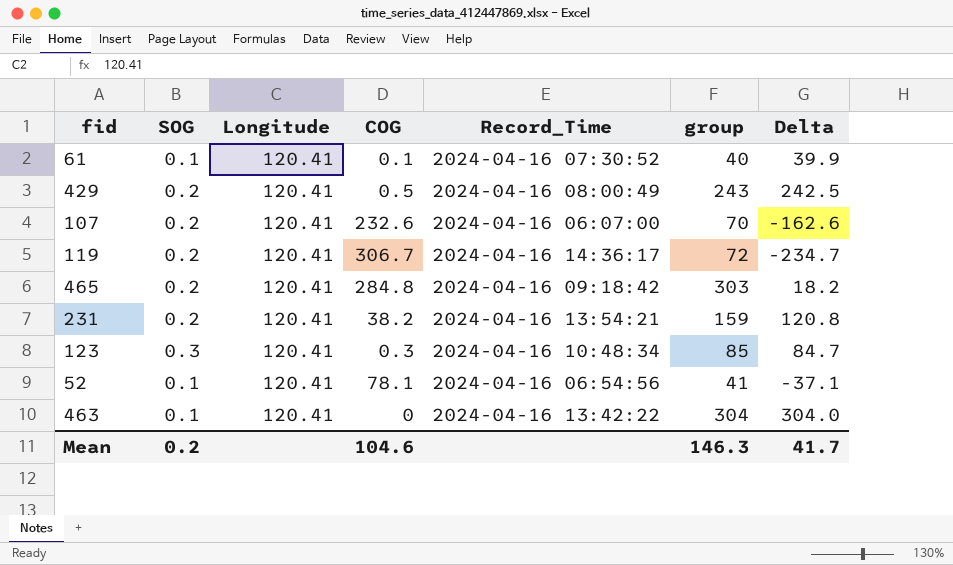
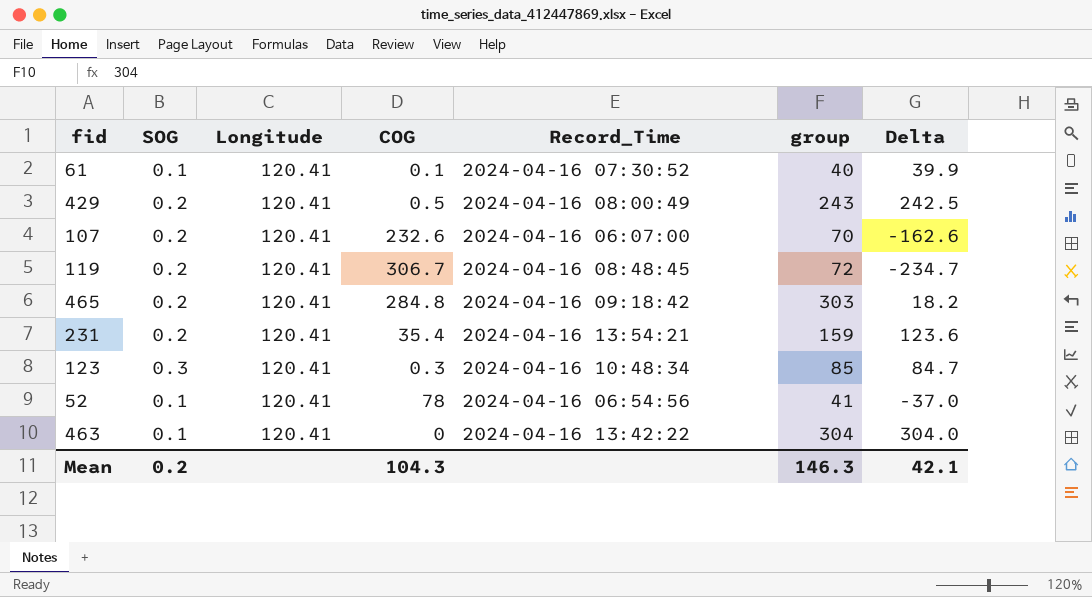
119 | Record_Time: 2024-04-16 14:36:17 -> 2024-04-16 08:48:45
231 | COG: 38.2 -> 35.4
231 | Delta: 120.8 -> 123.6
52 | COG: 78.1 -> 78
52 | Delta: -37.1 -> -37.0
Mean | COG: 104.6 -> 104.3
Mean | Delta: 41.7 -> 42.1

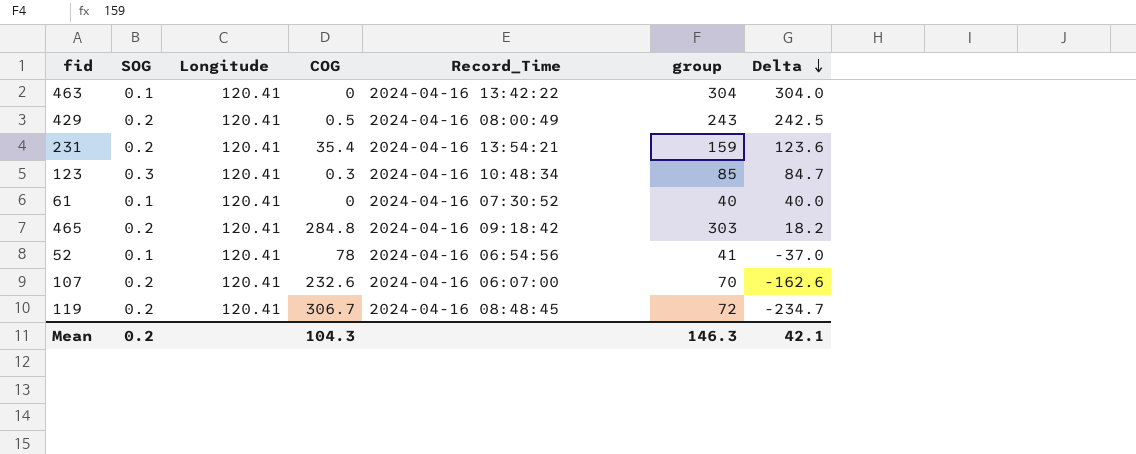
row order: none -> Delta descending
61 | COG: 0.1 -> 0
61 | Delta: 39.9 -> 40.0

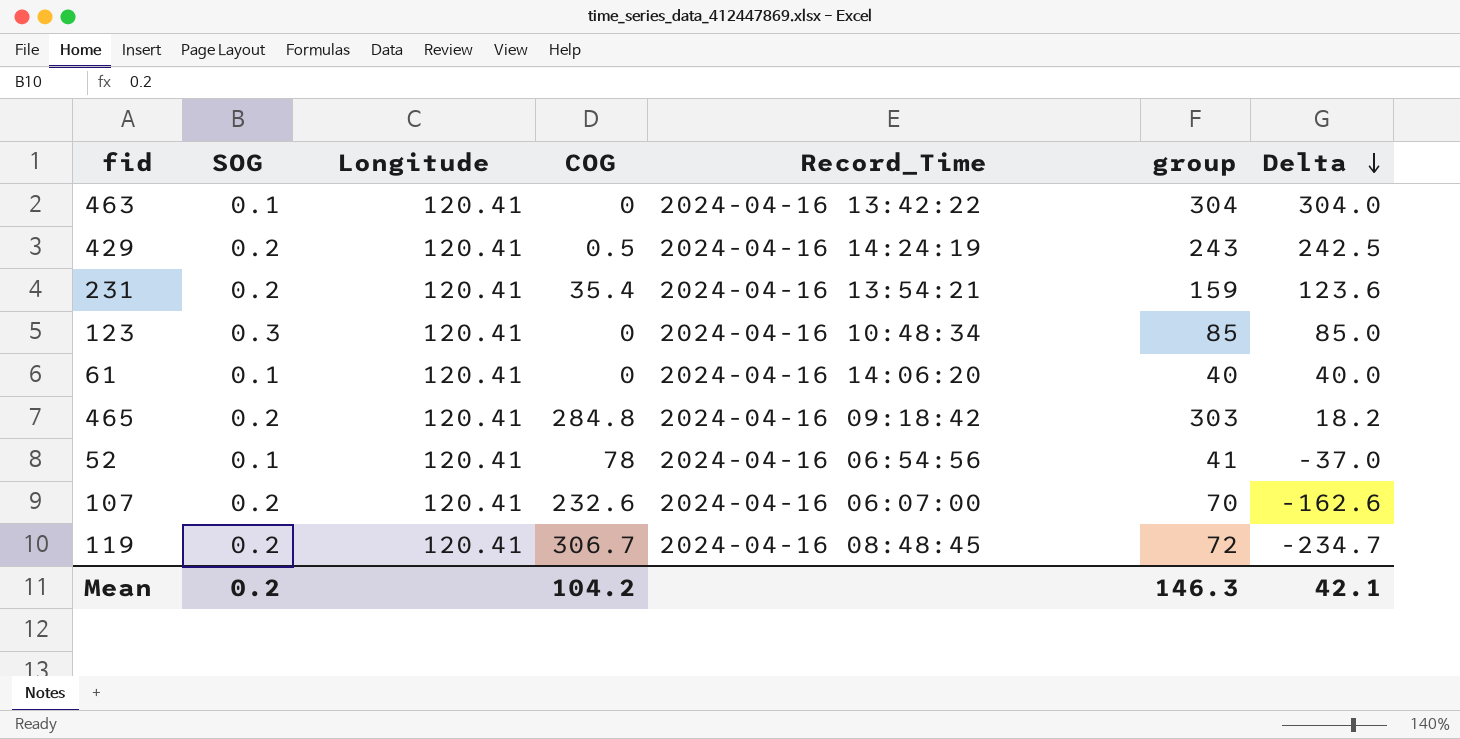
429 | Record_Time: 2024-04-16 08:00:49 -> 2024-04-16 14:24:19
123 | COG: 0.3 -> 0
123 | Delta: 84.7 -> 85.0
61 | Record_Time: 2024-04-16 07:30:52 -> 2024-04-16 14:06:20
Mean | COG: 104.3 -> 104.2

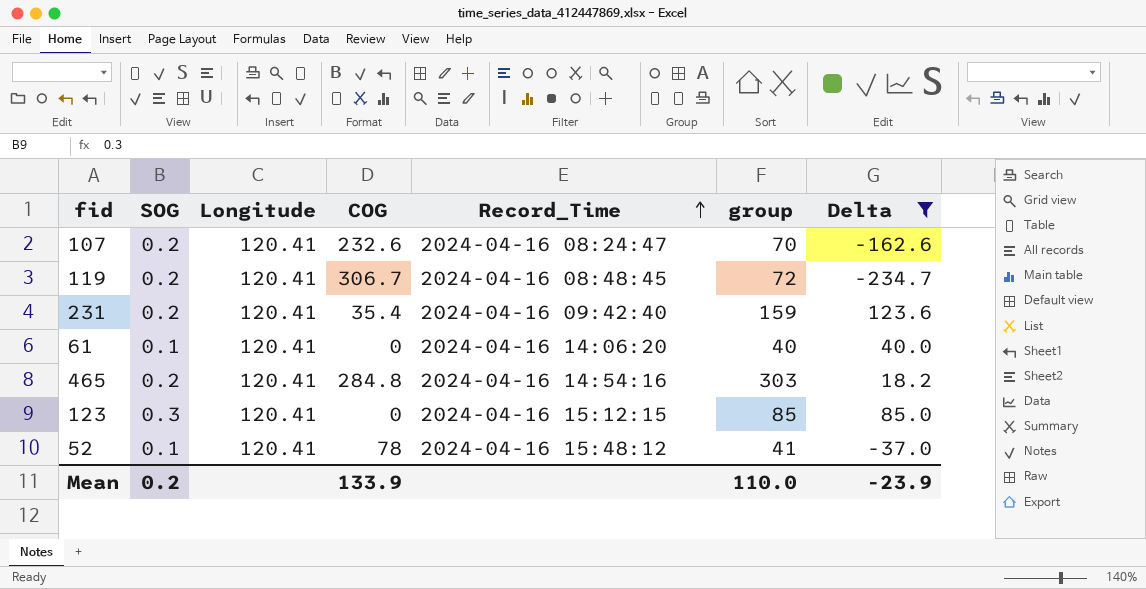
filter: none -> Delta <= 123.6
row order: Delta descending -> Record_Time ascending
107 | Record_Time: 2024-04-16 06:07:00 -> 2024-04-16 08:24:47
231 | Record_Time: 2024-04-16 13:54:21 -> 2024-04-16 09:42:40
465 | Record_Time: 2024-04-16 09:18:42 -> 2024-04-16 14:54:16
123 | Record_Time: 2024-04-16 10:48:34 -> 2024-04-16 15:12:15
52 | Record_Time: 2024-04-16 06:54:56 -> 2024-04-16 15:48:12
Mean | COG: 104.2 -> 133.9
Mean | group: 146.3 -> 110.0
Mean | Delta: 42.1 -> -23.9

